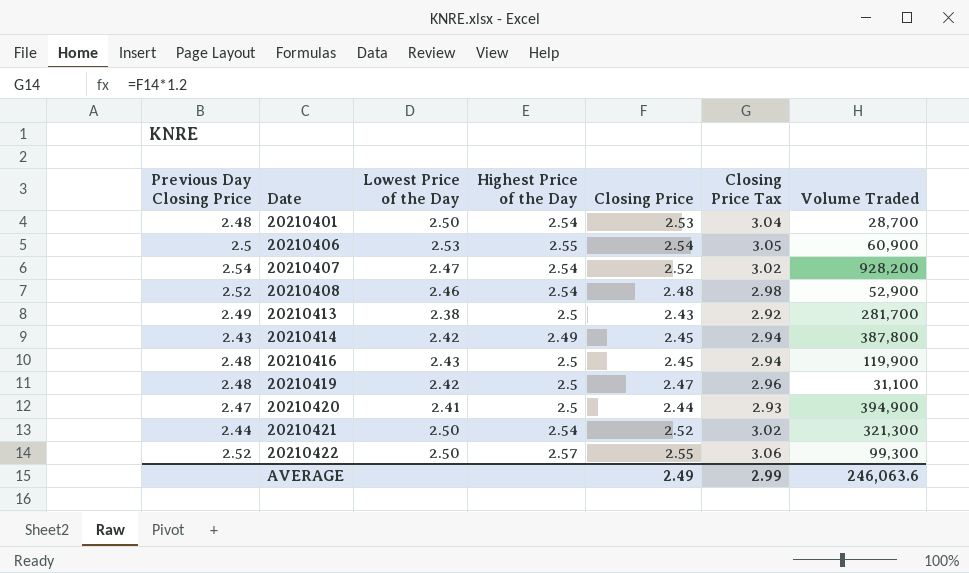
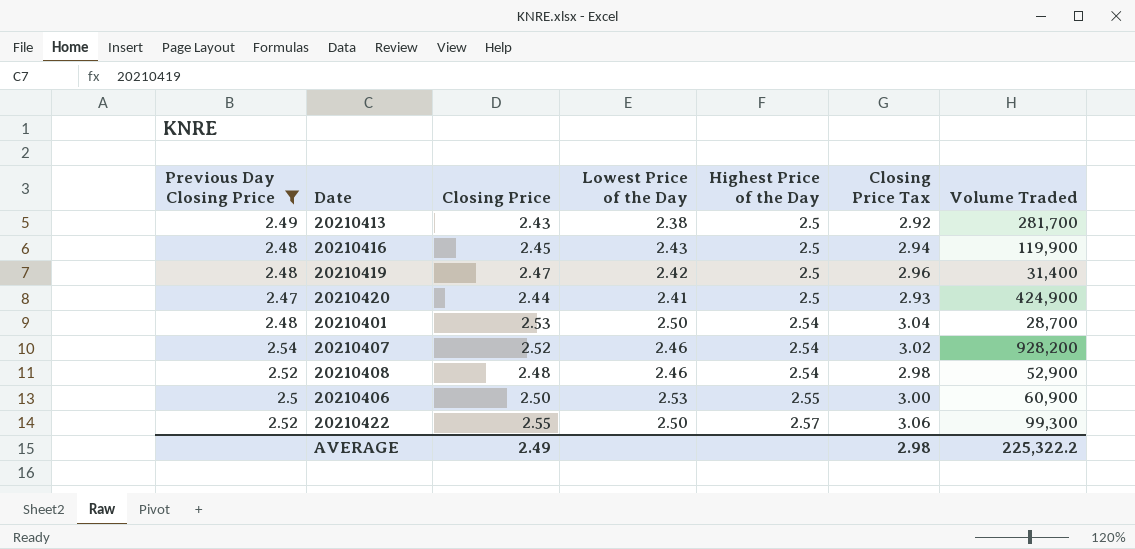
filter: none -> Previous Day Closing Price >= 2.47
row order: Date ascending -> Highest Price of the Day ascending
column Closing Price | position: 5 -> 3
20210419 | Volume Traded: 31,100 -> 31,400
20210420 | Volume Traded: 394,900 -> 424,900
20210407 | Lowest Price of the Day: 2.47 -> 2.46
20210406 | Closing Price: 2.54 -> 2.50
20210406 | Closing Price Tax: 3.05 -> 3.00
AVERAGE | Closing Price Tax: 2.99 -> 2.98
AVERAGE | Volume Traded: 246,063.6 -> 225,322.2

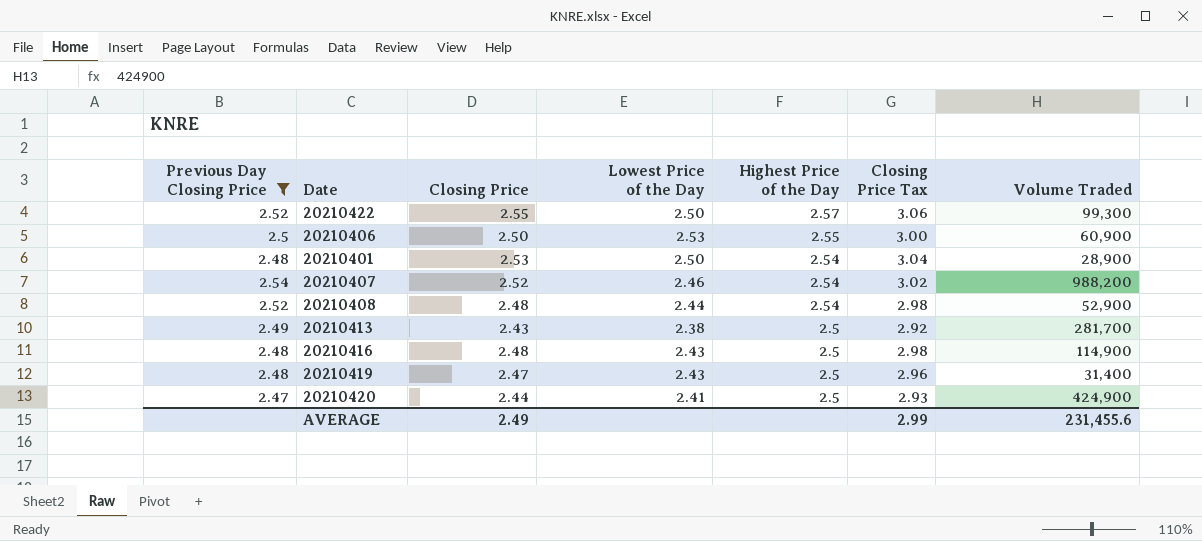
row order: Highest Price of the Day ascending -> Highest Price of the Day descending
20210401 | Volume Traded: 28,700 -> 28,900
20210407 | Volume Traded: 928,200 -> 988,200
20210408 | Lowest Price of the Day: 2.46 -> 2.44
20210416 | Closing Price: 2.45 -> 2.48
20210416 | Closing Price Tax: 2.94 -> 2.98
20210416 | Volume Traded: 119,900 -> 114,900
20210419 | Lowest Price of the Day: 2.42 -> 2.43
AVERAGE | Closing Price Tax: 2.98 -> 2.99
AVERAGE | Volume Traded: 225,322.2 -> 231,455.6

